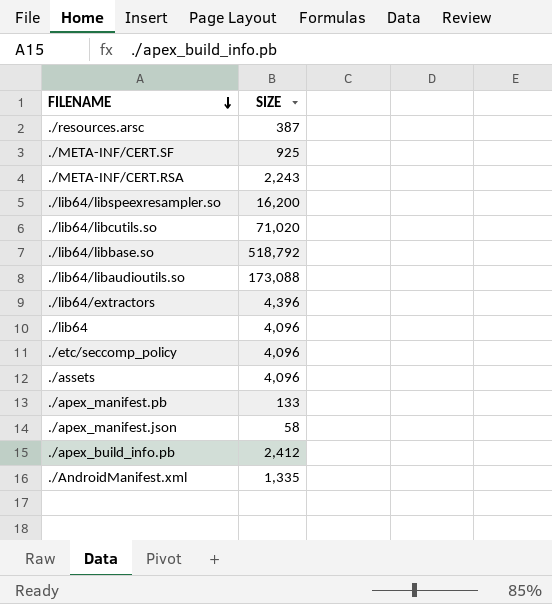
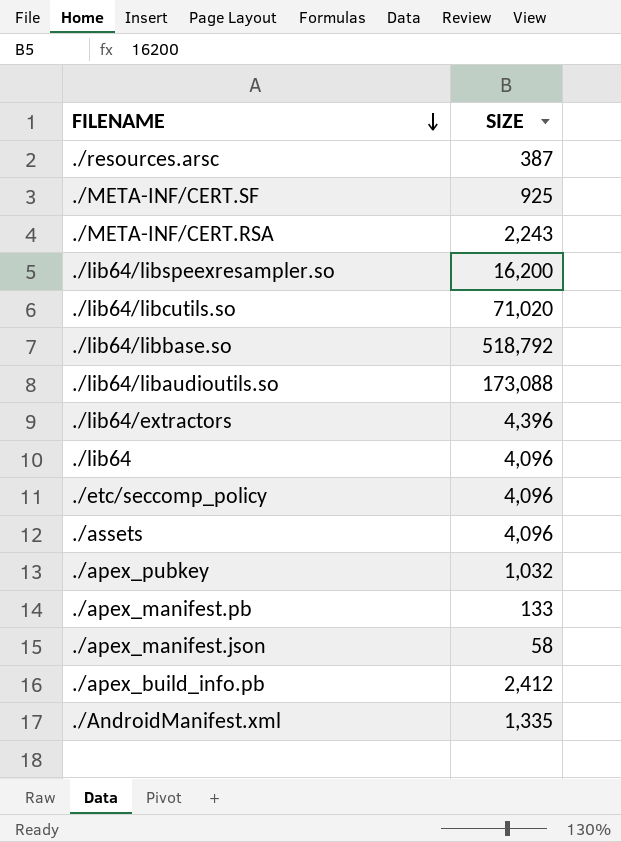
row ./apex_pubkey: none -> 1,032

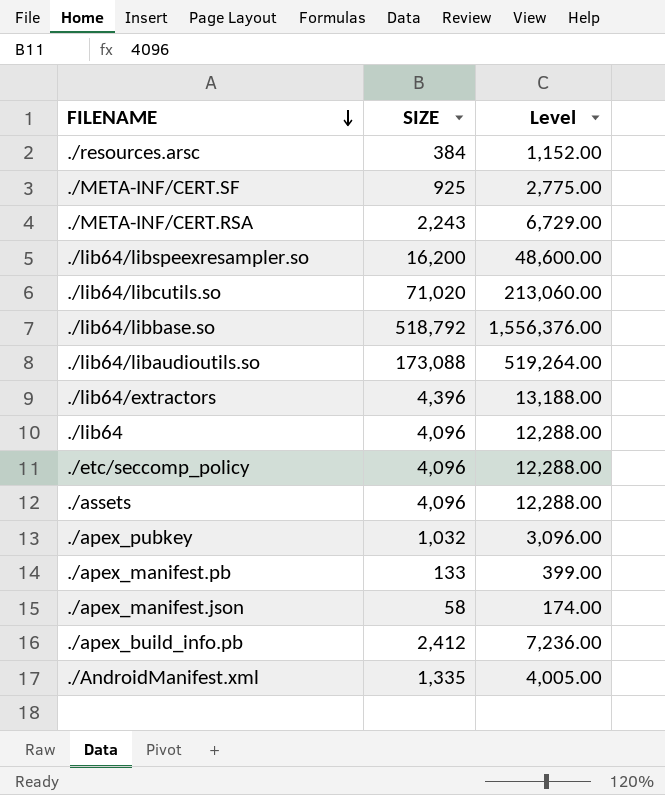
column Level | formula: none -> [SIZE] * 3
./resources.arsc | SIZE: 387 -> 384

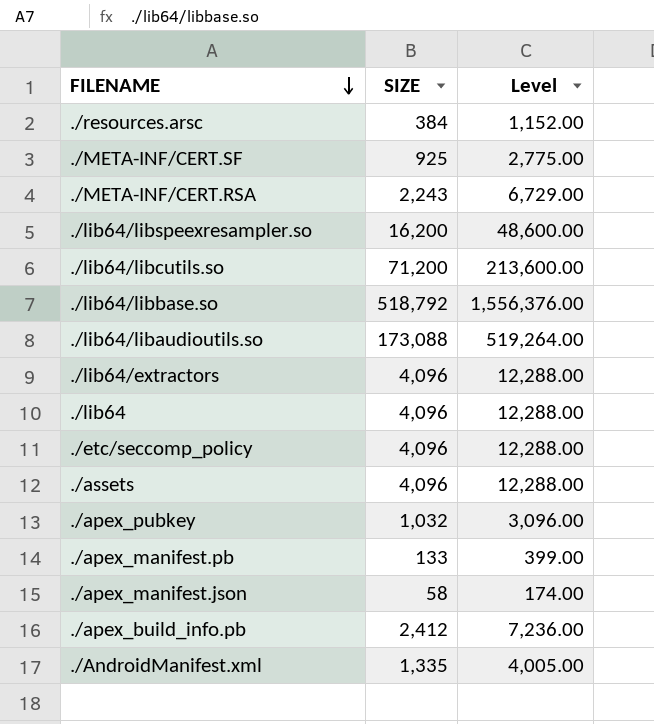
./lib64/libcutils.so | SIZE: 71,020 -> 71,200
./lib64/libcutils.so | Level: 213,060.00 -> 213,600.00
./lib64/extractors | SIZE: 4,396 -> 4,096
./lib64/extractors | Level: 13,188.00 -> 12,288.00

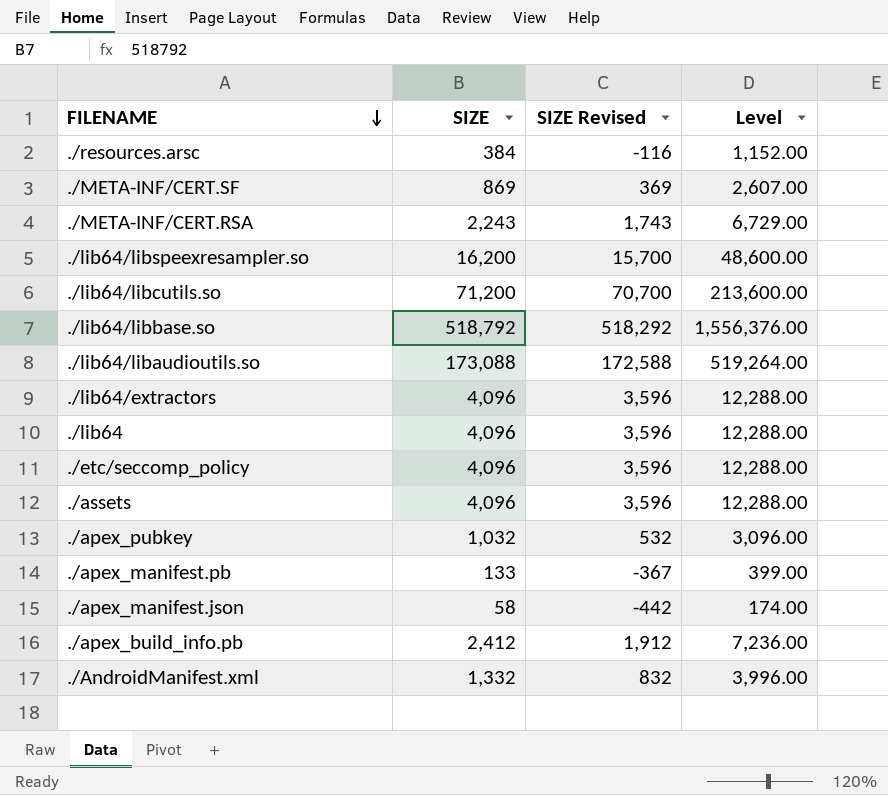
column SIZE Revised | formula: none -> [SIZE] - 500
./META-INF/CERT.SF | SIZE: 925 -> 869
./META-INF/CERT.SF | Level: 2,775.00 -> 2,607.00
./AndroidManifest.xml | SIZE: 1,335 -> 1,332
./AndroidManifest.xml | Level: 4,005.00 -> 3,996.00

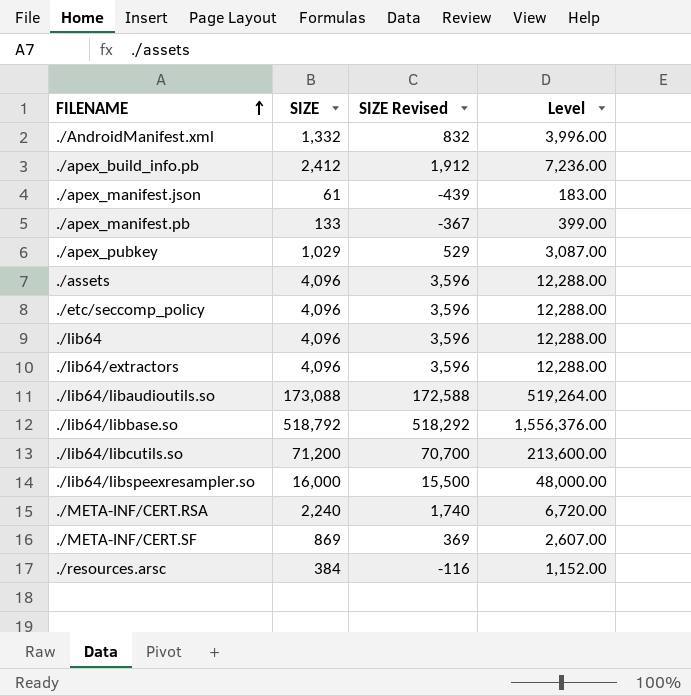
row order: FILENAME descending -> FILENAME ascending
./apex_manifest.json | SIZE: 58 -> 61
./apex_manifest.json | SIZE Revised: -442 -> -439
./apex_manifest.json | Level: 174.00 -> 183.00
./apex_pubkey | SIZE: 1,032 -> 1,029
./apex_pubkey | SIZE Revised: 532 -> 529
./apex_pubkey | Level: 3,096.00 -> 3,087.00
./lib64/libspeexresampler.so | SIZE: 16,200 -> 16,000
./lib64/libspeexresampler.so | SIZE Revised: 15,700 -> 15,500
./lib64/libspeexresampler.so | Level: 48,600.00 -> 48,000.00
./META-INF/CERT.RSA | SIZE: 2,243 -> 2,240
./META-INF/CERT.RSA | SIZE Revised: 1,743 -> 1,740
./META-INF/CERT.RSA | Level: 6,729.00 -> 6,720.00

